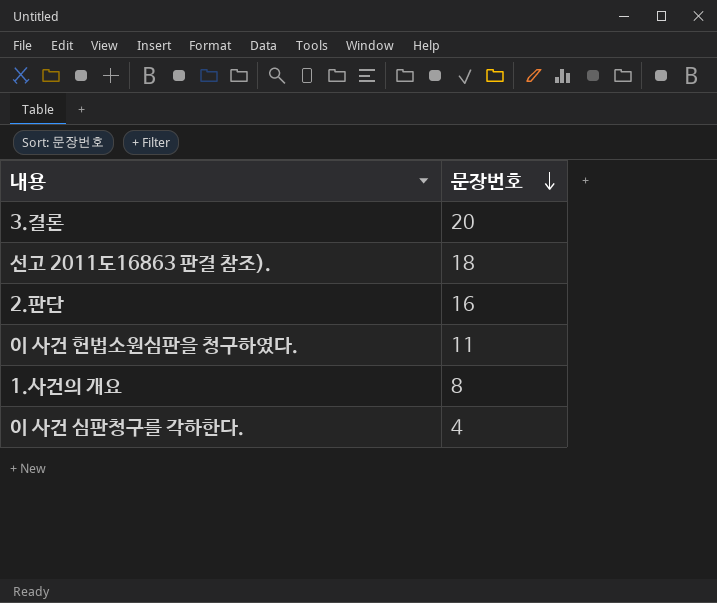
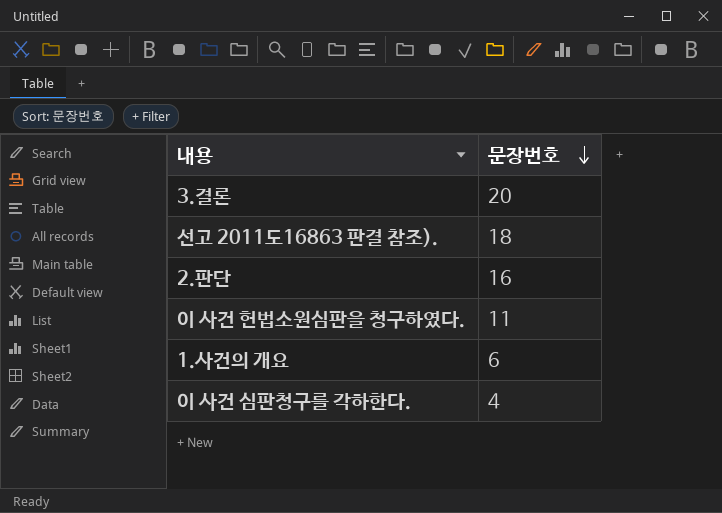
1.사건의 개요 | 문장번호: 8 -> 6

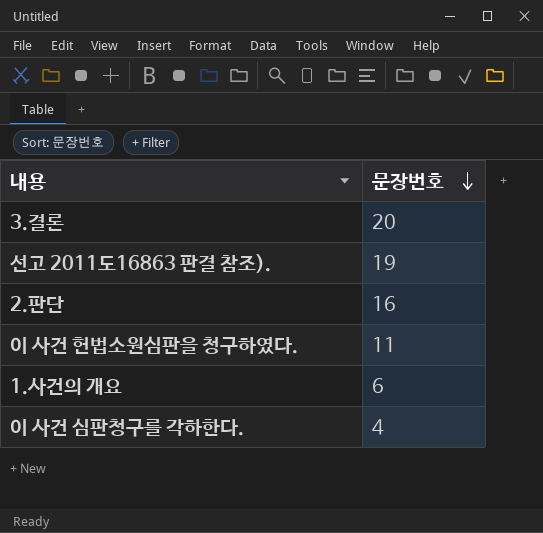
선고 2011도16863 판결 참조). | 문장번호: 18 -> 19

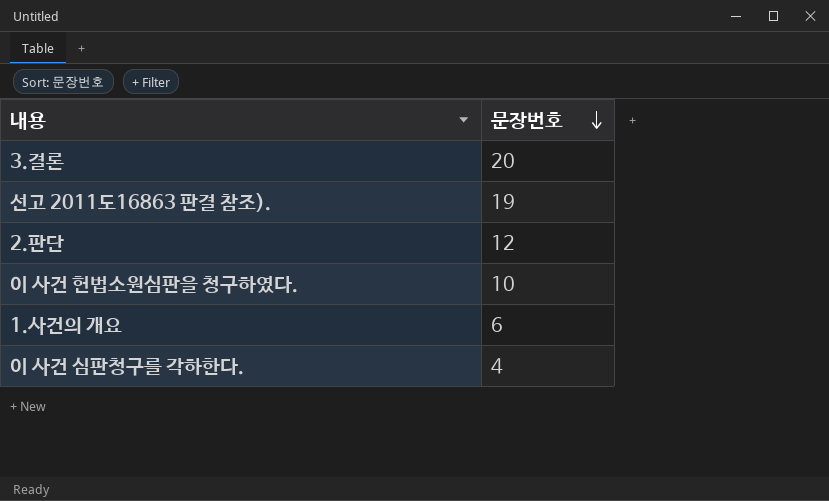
2.판단 | 문장번호: 16 -> 12
이 사건 헌법소원심판을 청구하였다. | 문장번호: 11 -> 10

